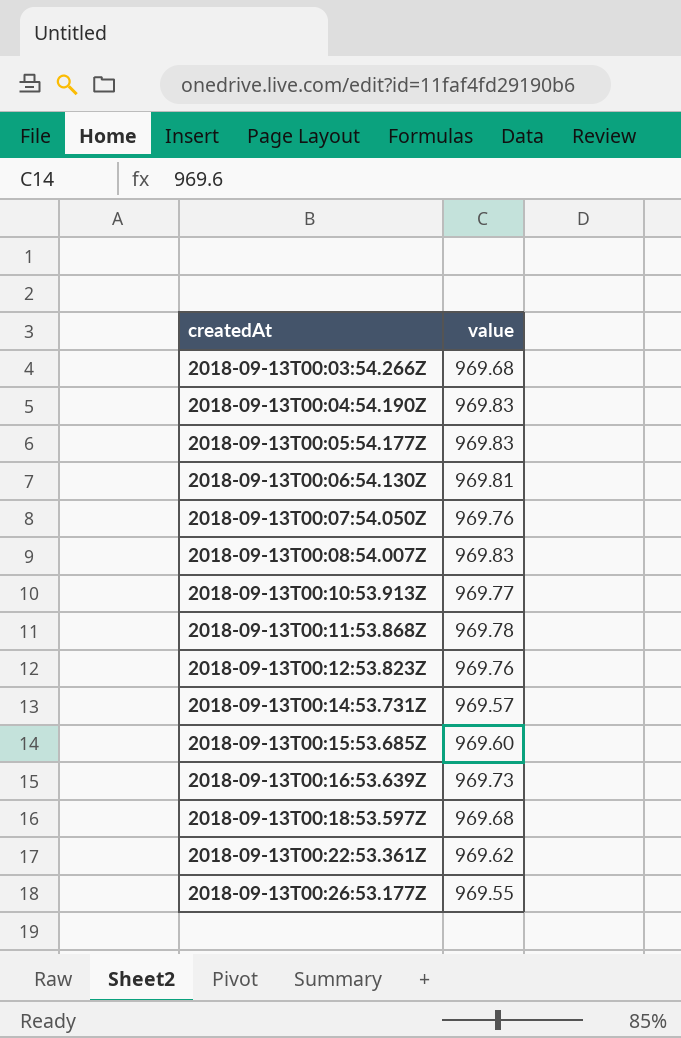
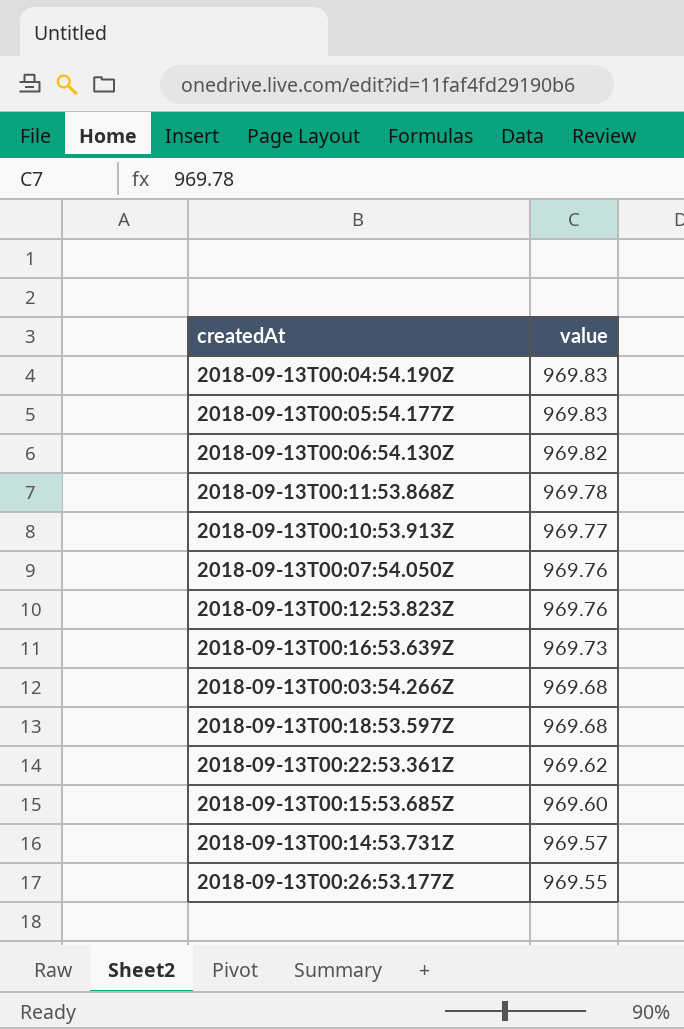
row order: createdAt ascending -> value descending
row 2018-09-13T00:08:54.007Z: 969.83 -> none
2018-09-13T00:06:54.130Z | value: 969.81 -> 969.82

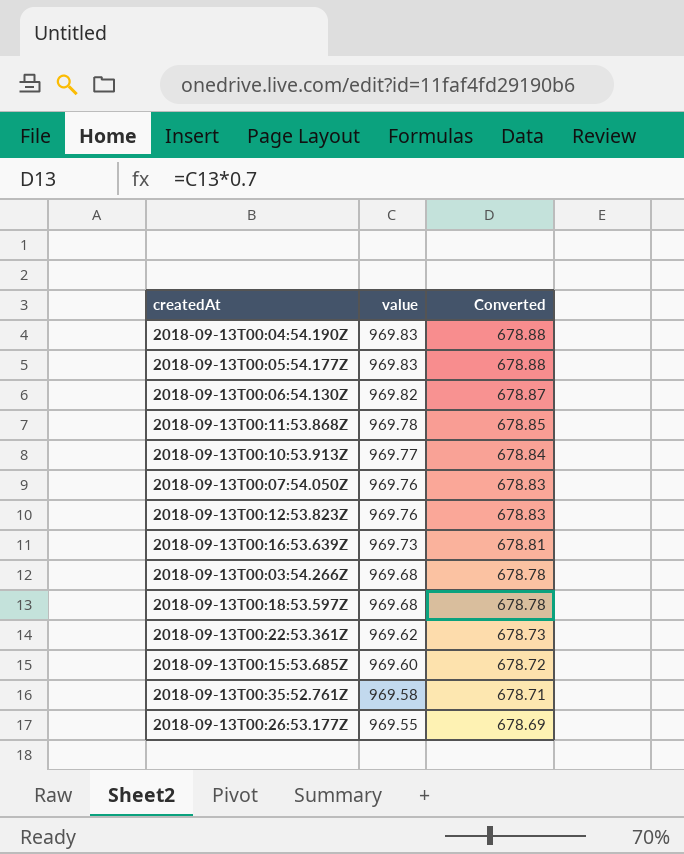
column Converted | formula: none -> [value] * 0.7
row 2018-09-13T00:14:53.731Z: 969.57 -> none
row 2018-09-13T00:35:52.761Z: none -> 969.58 | 678.71

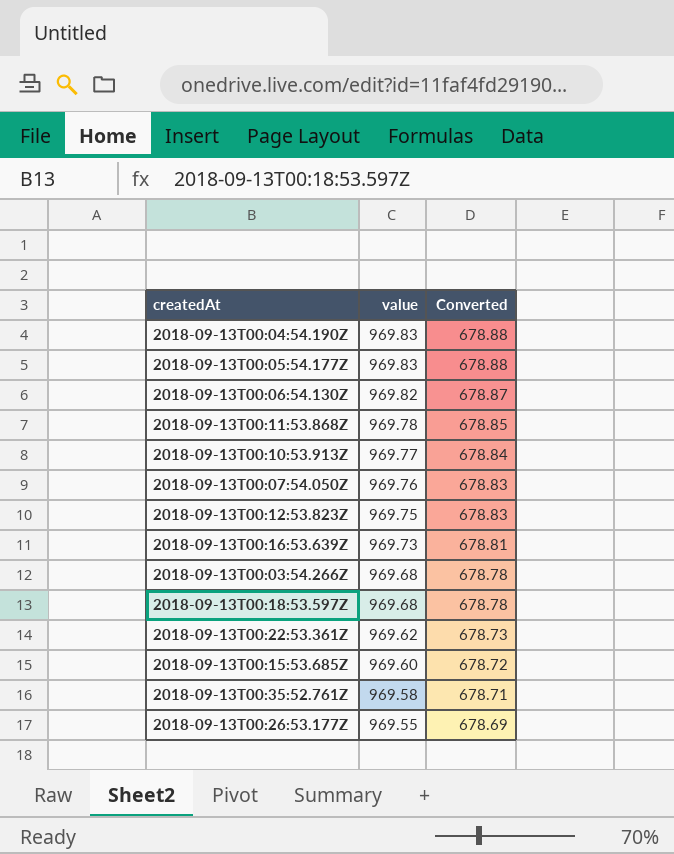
2018-09-13T00:12:53.823Z | value: 969.76 -> 969.75

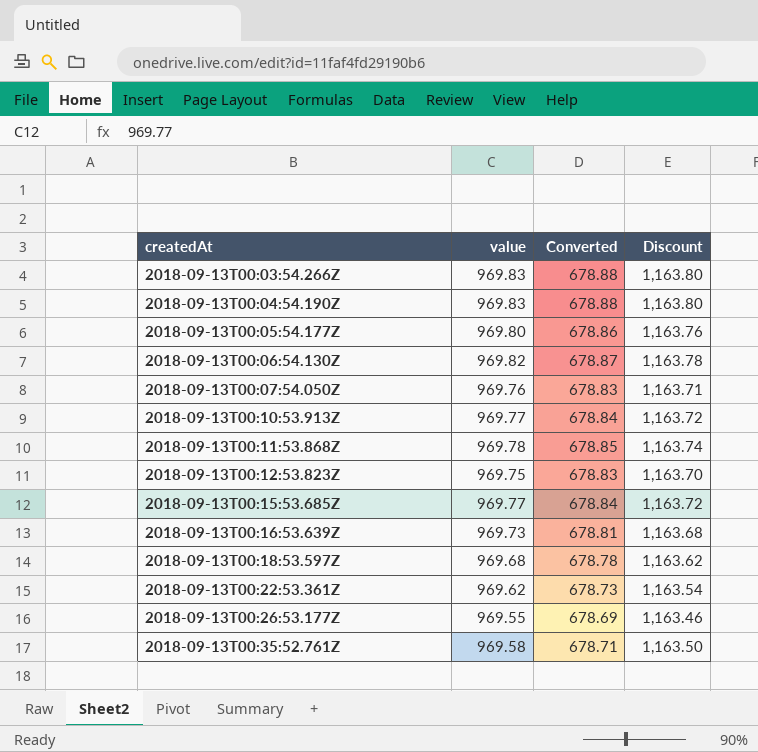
row order: value descending -> createdAt ascending
column Discount | formula: none -> [value] * 1.2
2018-09-13T00:03:54.266Z | value: 969.68 -> 969.83
2018-09-13T00:03:54.266Z | Converted: 678.78 -> 678.88
2018-09-13T00:05:54.177Z | value: 969.83 -> 969.80
2018-09-13T00:05:54.177Z | Converted: 678.88 -> 678.86
2018-09-13T00:15:53.685Z | value: 969.60 -> 969.77
2018-09-13T00:15:53.685Z | Converted: 678.72 -> 678.84

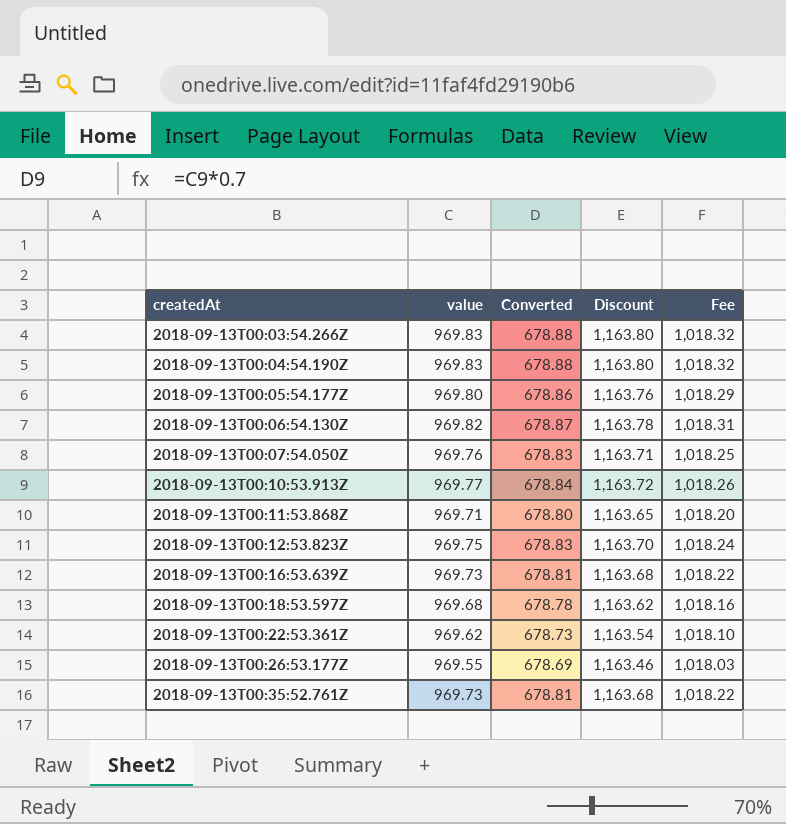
column Fee | formula: none -> [value] * 1.05
row 2018-09-13T00:15:53.685Z: 969.77 | 678.84 | 1,163.72 -> none
2018-09-13T00:11:53.868Z | value: 969.78 -> 969.71
2018-09-13T00:11:53.868Z | Converted: 678.85 -> 678.80
2018-09-13T00:11:53.868Z | Discount: 1,163.74 -> 1,163.65
2018-09-13T00:35:52.761Z | value: 969.58 -> 969.73
2018-09-13T00:35:52.761Z | Converted: 678.71 -> 678.81
2018-09-13T00:35:52.761Z | Discount: 1,163.50 -> 1,163.68

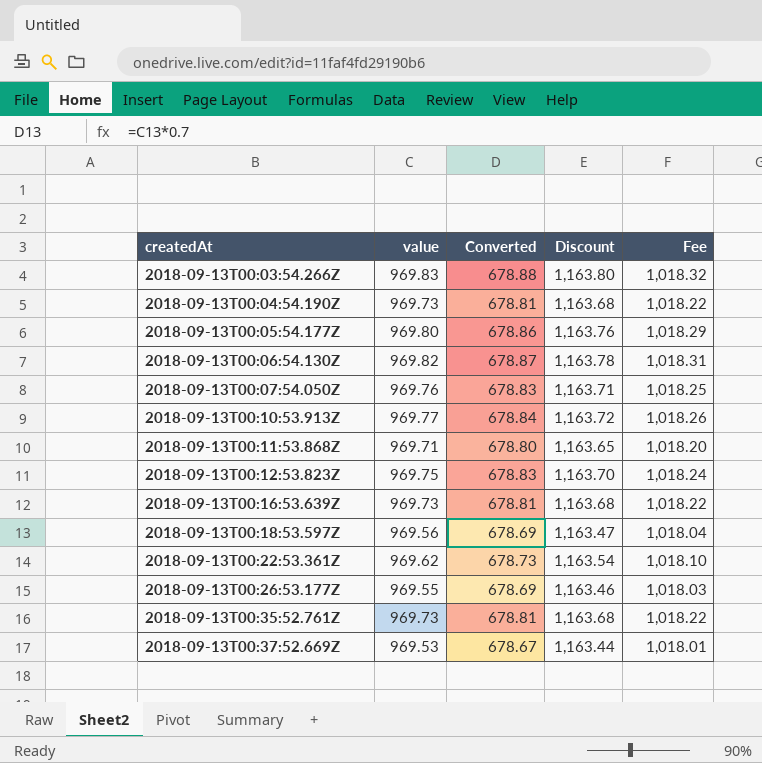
2018-09-13T00:04:54.190Z | value: 969.83 -> 969.73
2018-09-13T00:04:54.190Z | Converted: 678.88 -> 678.81
2018-09-13T00:04:54.190Z | Discount: 1,163.80 -> 1,163.68
2018-09-13T00:04:54.190Z | Fee: 1,018.32 -> 1,018.22
2018-09-13T00:18:53.597Z | value: 969.68 -> 969.56
2018-09-13T00:18:53.597Z | Converted: 678.78 -> 678.69
2018-09-13T00:18:53.597Z | Discount: 1,163.62 -> 1,163.47
2018-09-13T00:18:53.597Z | Fee: 1,018.16 -> 1,018.04
row 2018-09-13T00:37:52.669Z: none -> 969.53 | 678.67 | 1,163.44 | 1,018.01

